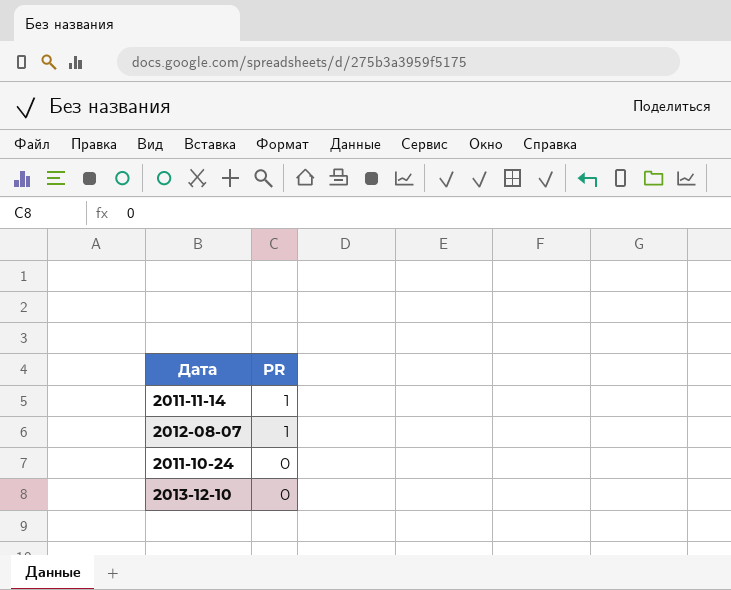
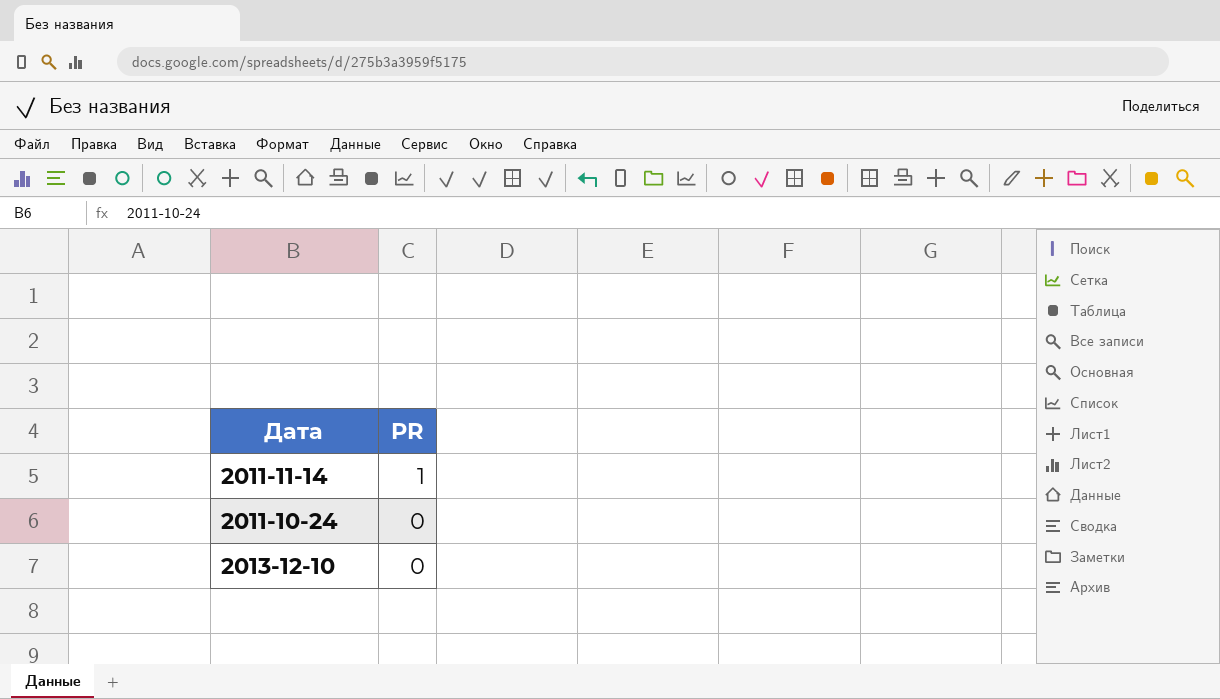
row 2012-08-07: 1 -> none

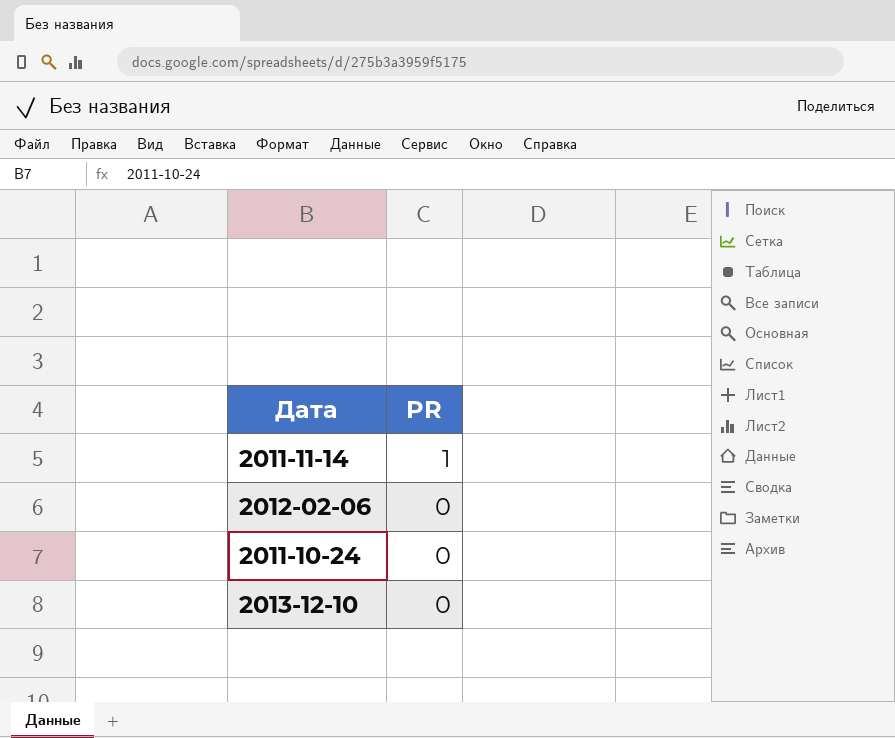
row 2012-02-06: none -> 0

